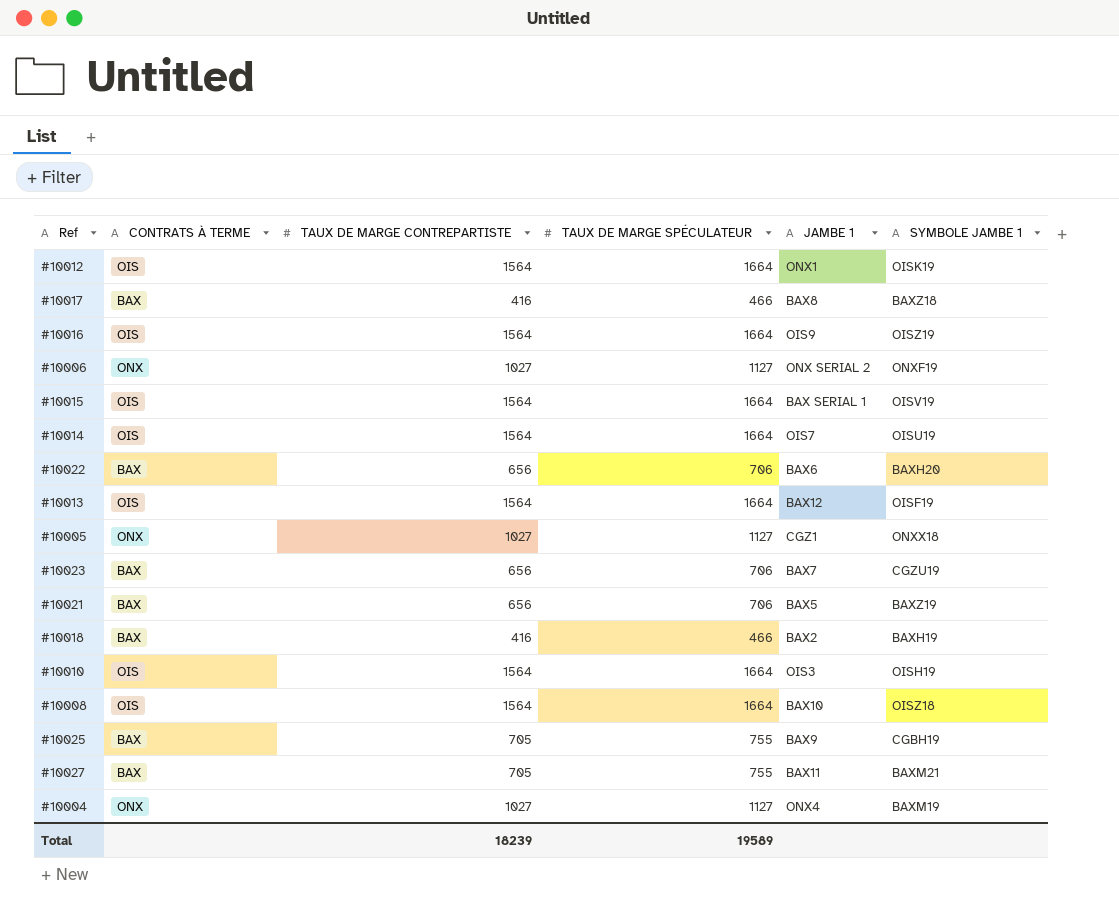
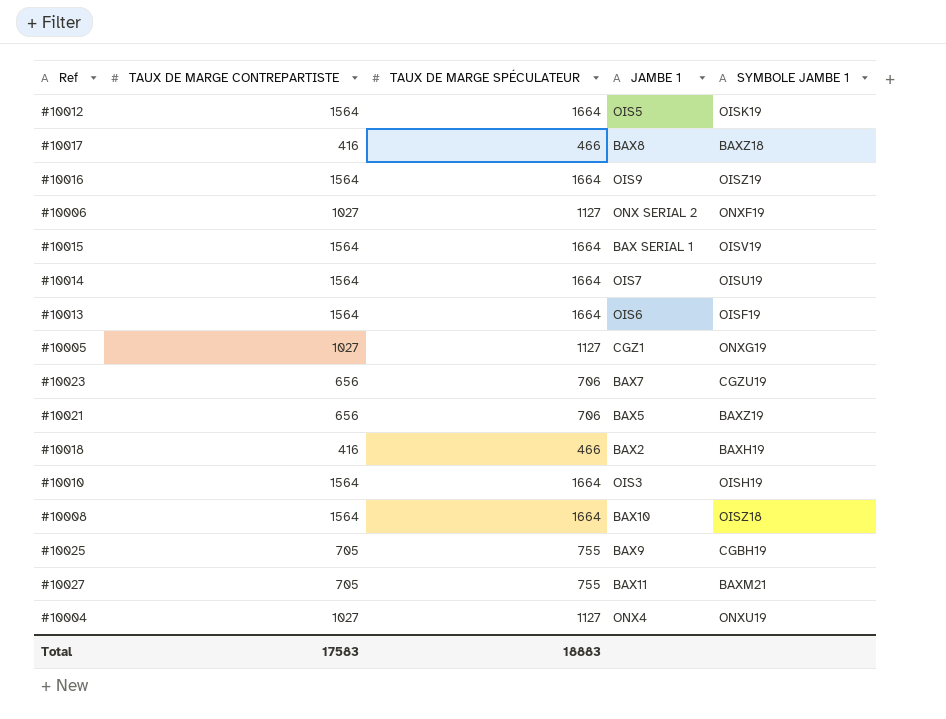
column CONTRATS À TERME | position: 2 -> none
row #10022: BAX | 656 | 706 | BAX6 | BAXH20 -> none
#10012 | JAMBE 1: ONX1 -> OIS5
#10013 | JAMBE 1: BAX12 -> OIS6
#10005 | SYMBOLE JAMBE 1: ONXX18 -> ONXG19
#10004 | SYMBOLE JAMBE 1: BAXM19 -> ONXU19
Total | TAUX DE MARGE CONTREPARTISTE: 18239 -> 17583
Total | TAUX DE MARGE SPÉCULATEUR: 19589 -> 18883

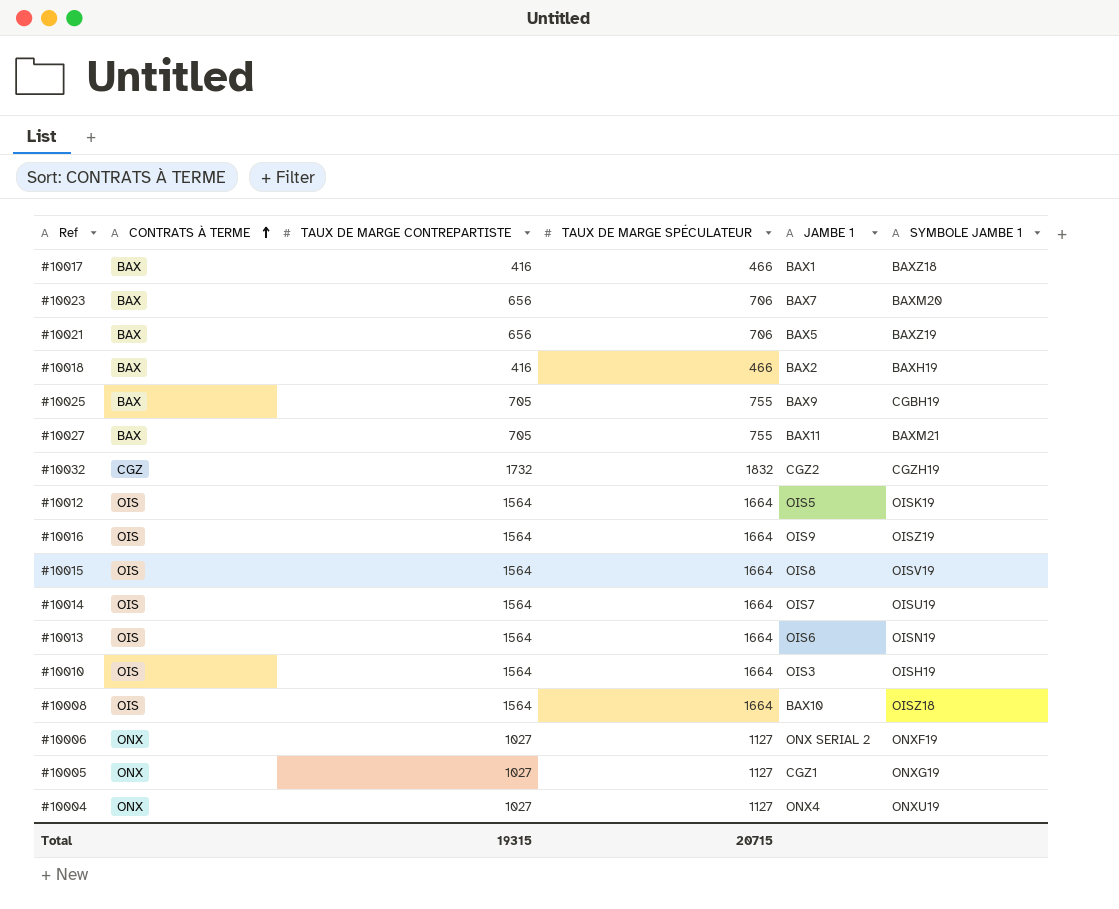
row order: none -> CONTRATS À TERME ascending
column CONTRATS À TERME | position: none -> 2
#10017 | JAMBE 1: BAX8 -> BAX1
#10023 | SYMBOLE JAMBE 1: CGZU19 -> BAXM20
row #10032: none -> CGZ | 1732 | 1832 | CGZ2 | CGZH19
#10015 | JAMBE 1: BAX SERIAL 1 -> OIS8
#10013 | SYMBOLE JAMBE 1: OISF19 -> OISN19
Total | TAUX DE MARGE CONTREPARTISTE: 17583 -> 19315
Total | TAUX DE MARGE SPÉCULATEUR: 18883 -> 20715

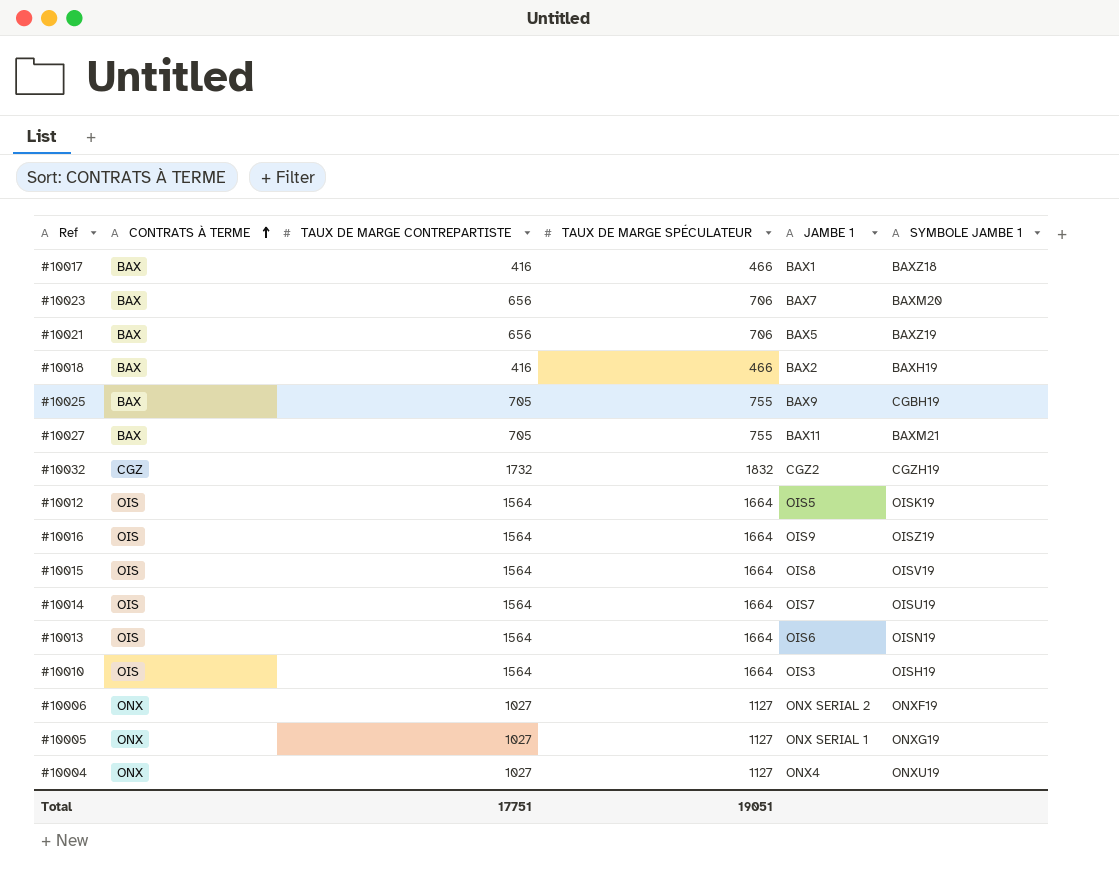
row #10008: OIS | 1564 | 1664 | BAX10 | OISZ18 -> none
#10005 | JAMBE 1: CGZ1 -> ONX SERIAL 1
Total | TAUX DE MARGE CONTREPARTISTE: 19315 -> 17751
Total | TAUX DE MARGE SPÉCULATEUR: 20715 -> 19051

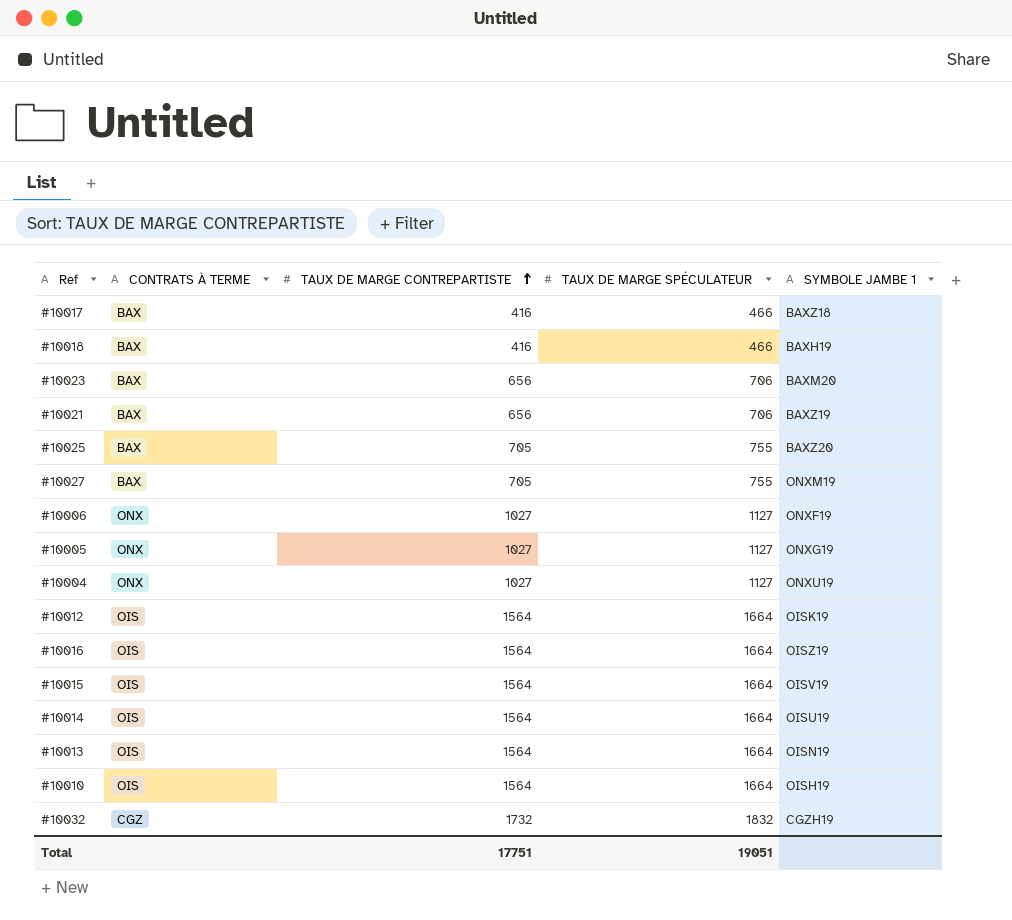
row order: CONTRATS À TERME ascending -> TAUX DE MARGE CONTREPARTISTE ascending
column JAMBE 1 | position: 5 -> none
#10025 | SYMBOLE JAMBE 1: CGBH19 -> BAXZ20
#10027 | SYMBOLE JAMBE 1: BAXM21 -> ONXM19

